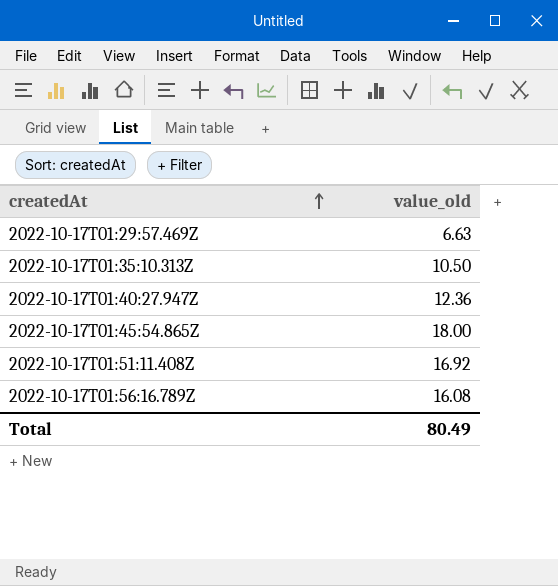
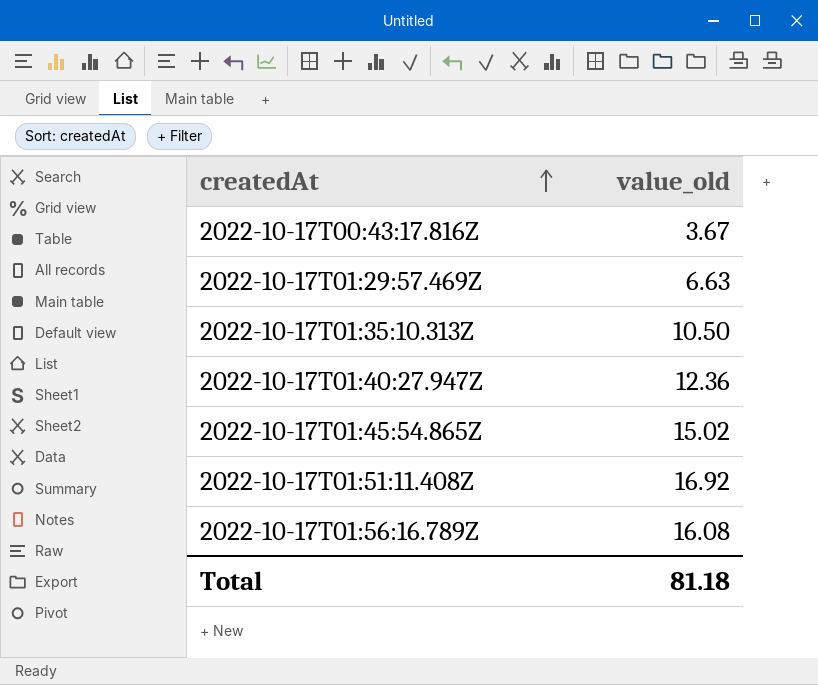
row 2022-10-17T00:43:17.816Z: none -> 3.67
2022-10-17T01:45:54.865Z | value_old: 18.00 -> 15.02
Total | value_old: 80.49 -> 81.18

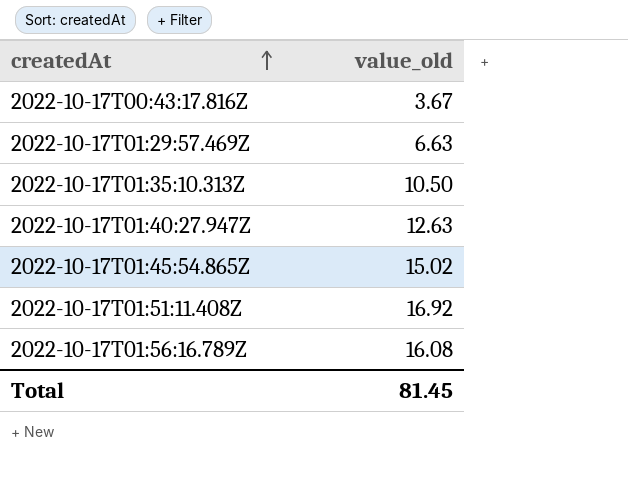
2022-10-17T01:40:27.947Z | value_old: 12.36 -> 12.63
Total | value_old: 81.18 -> 81.45

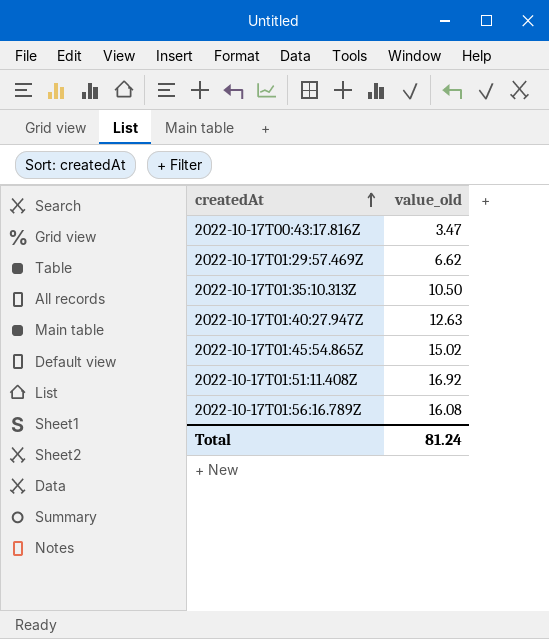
2022-10-17T00:43:17.816Z | value_old: 3.67 -> 3.47
2022-10-17T01:29:57.469Z | value_old: 6.63 -> 6.62
Total | value_old: 81.45 -> 81.24

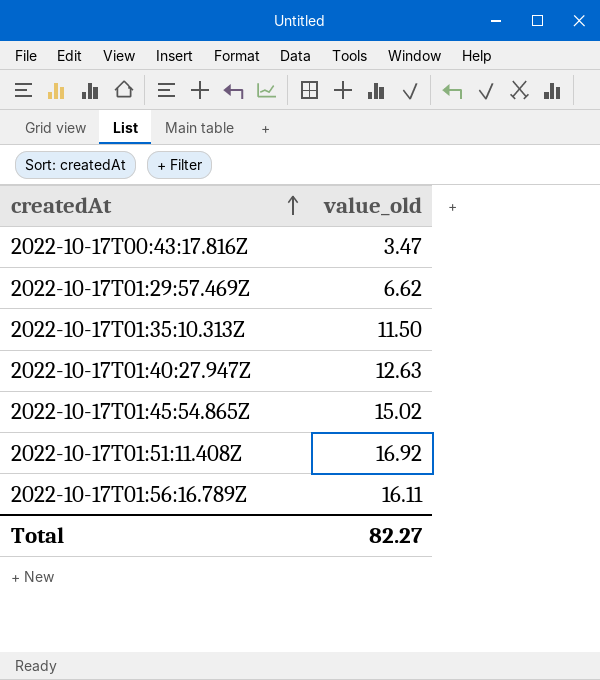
2022-10-17T01:35:10.313Z | value_old: 10.50 -> 11.50
2022-10-17T01:56:16.789Z | value_old: 16.08 -> 16.11
Total | value_old: 81.24 -> 82.27

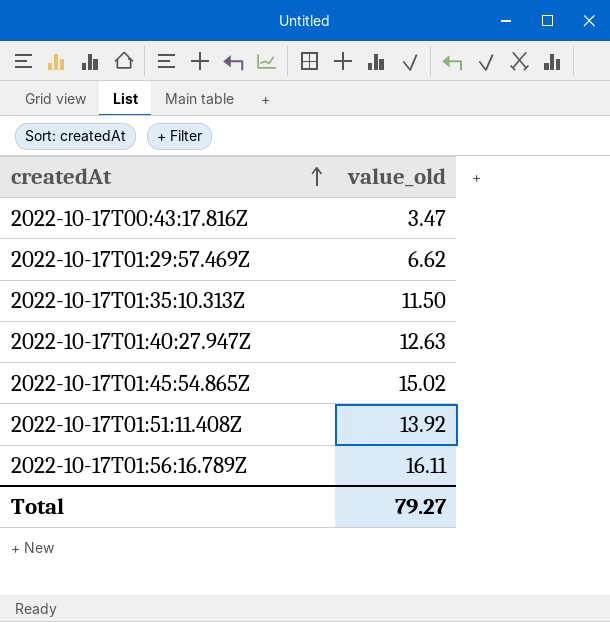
2022-10-17T01:51:11.408Z | value_old: 16.92 -> 13.92
Total | value_old: 82.27 -> 79.27

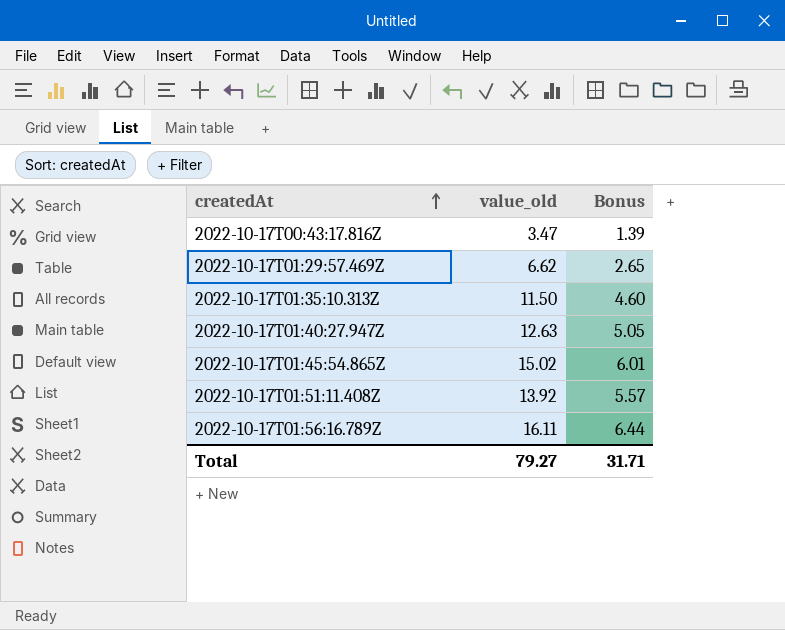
column Bonus | formula: none -> [value_old] * 0.4

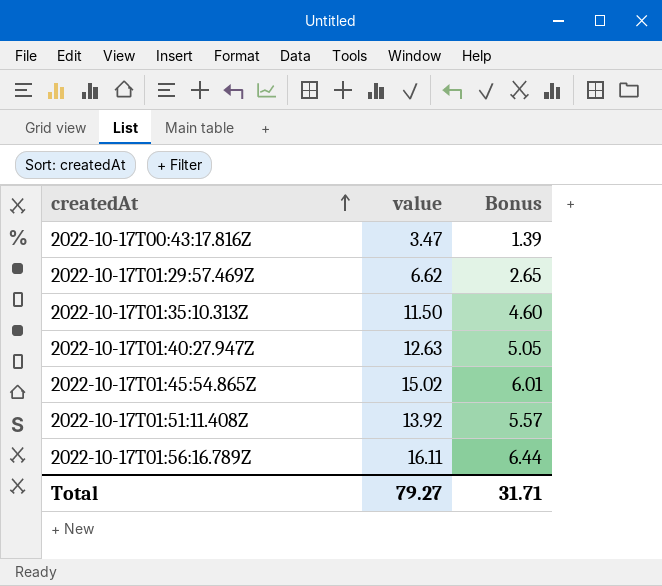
column name: value_old -> value

